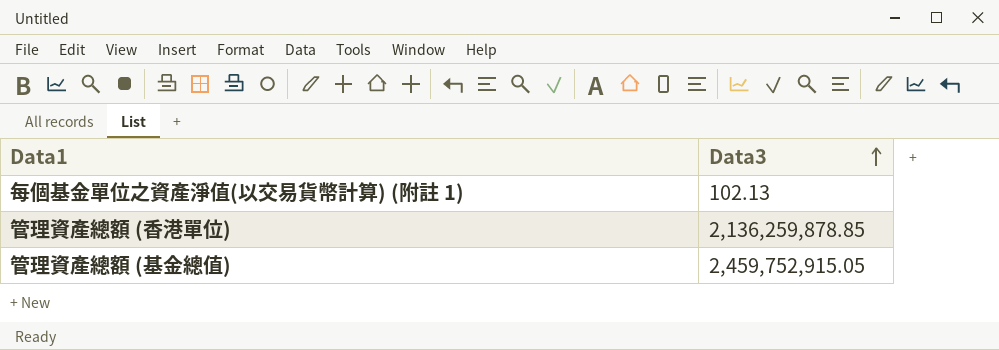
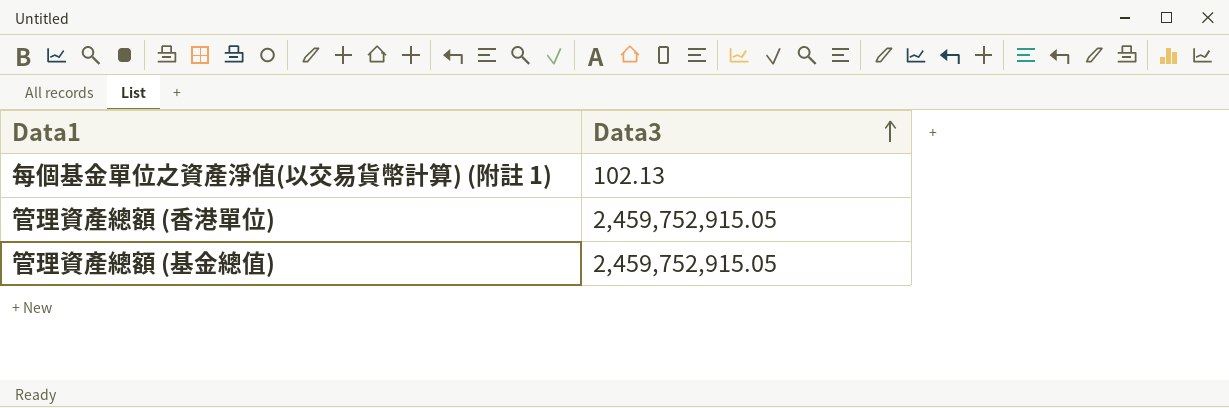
管理資產總額 (香港單位) | Data3: 2,136,259,878.85 -> 2,459,752,915.05

